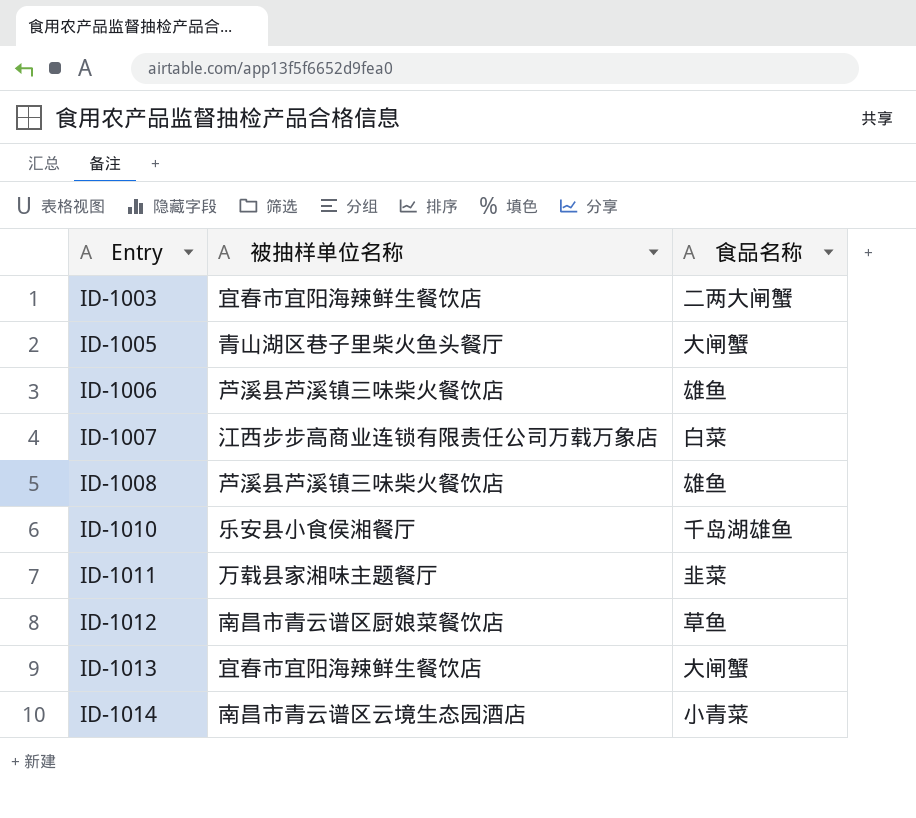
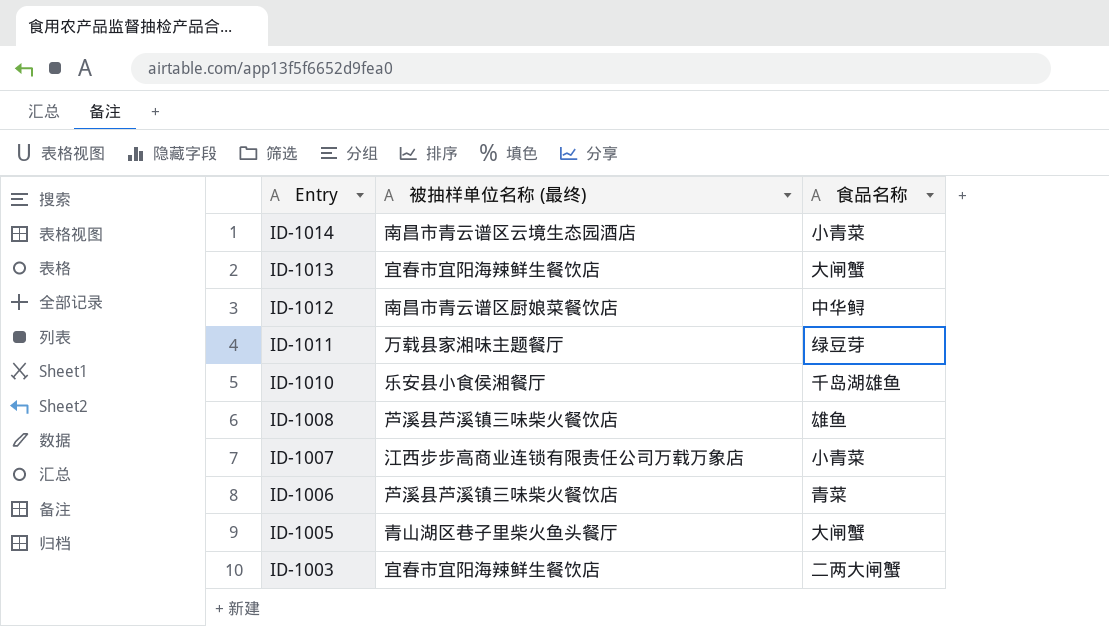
row order: Entry ascending -> Entry descending
column name: 被抽样单位名称 -> 被抽样单位名称 (最终)
ID-1012 | 食品名称: 草鱼 -> 中华鲟
ID-1011 | 食品名称: 韭菜 -> 绿豆芽
ID-1007 | 食品名称: 白菜 -> 小青菜
ID-1006 | 食品名称: 雄鱼 -> 青菜

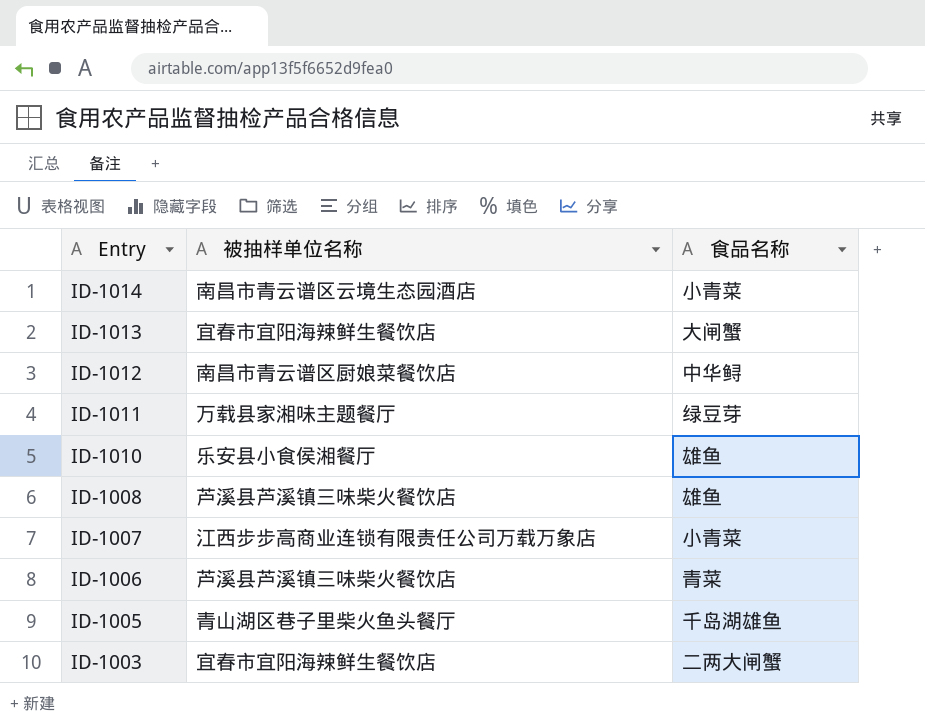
column name: 被抽样单位名称 (最终) -> 被抽样单位名称
ID-1010 | 食品名称: 千岛湖雄鱼 -> 雄鱼
ID-1005 | 食品名称: 大闸蟹 -> 千岛湖雄鱼

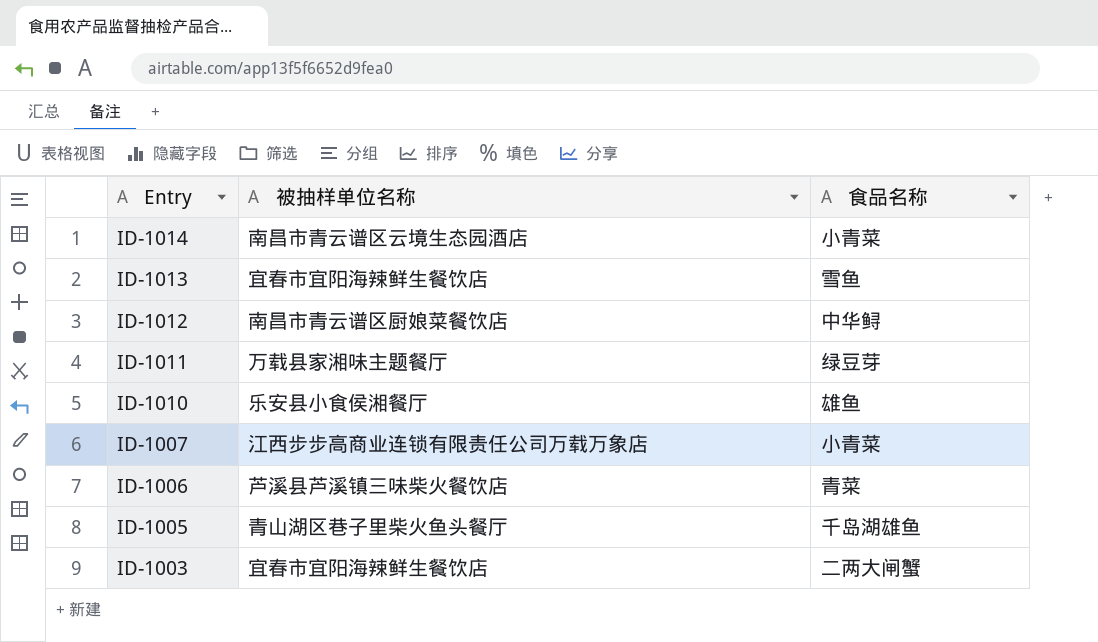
row ID-1008: 芦溪县芦溪镇三味柴火餐饮店 | 雄鱼 -> none
ID-1013 | 食品名称: 大闸蟹 -> 雪鱼

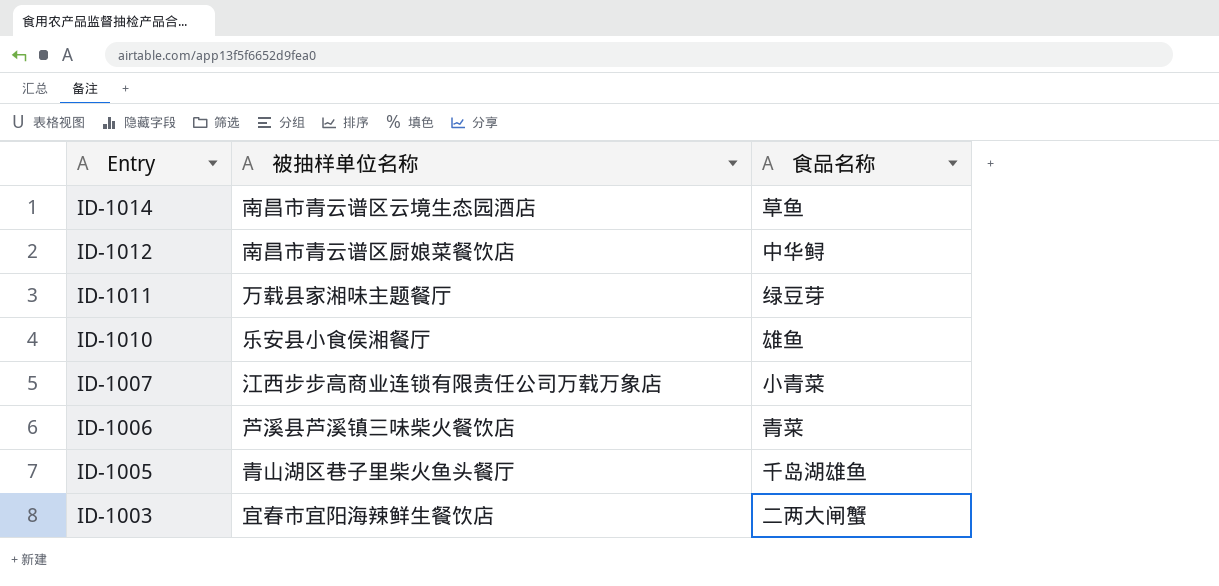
row ID-1013: 宜春市宜阳海辣鲜生餐饮店 | 雪鱼 -> none
ID-1014 | 食品名称: 小青菜 -> 草鱼

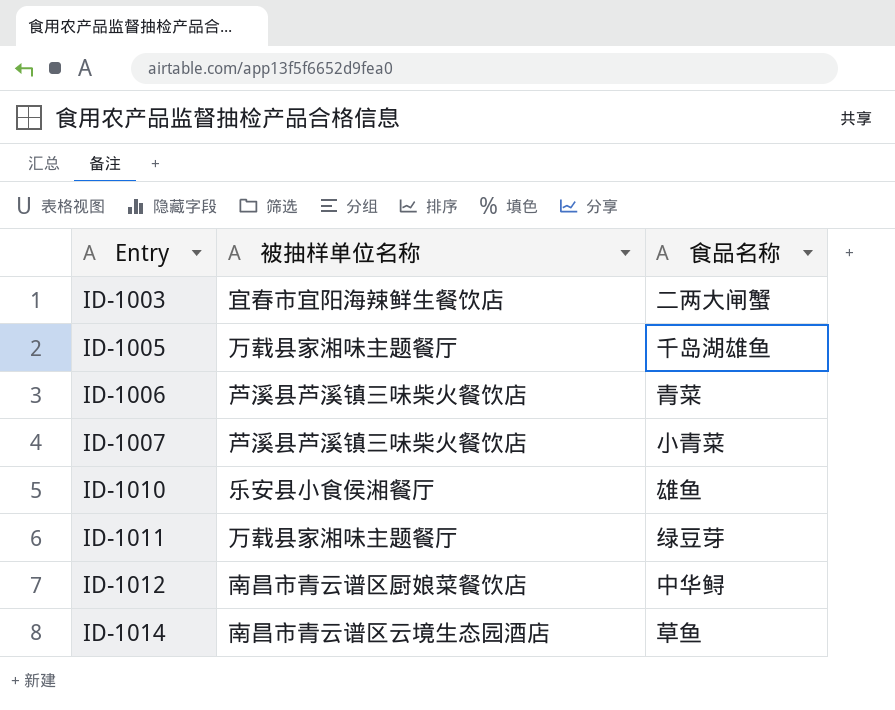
row order: Entry descending -> Entry ascending
ID-1005 | 被抽样单位名称: 青山湖区巷子里柴火鱼头餐厅 -> 万载县家湘味主题餐厅
ID-1007 | 被抽样单位名称: 江西步步高商业连锁有限责任公司万载万象店 -> 芦溪县芦溪镇三味柴火餐饮店

